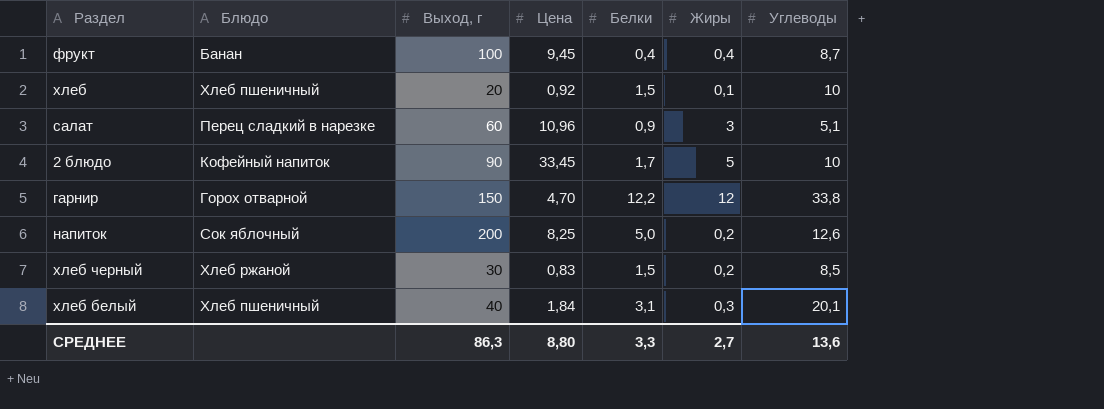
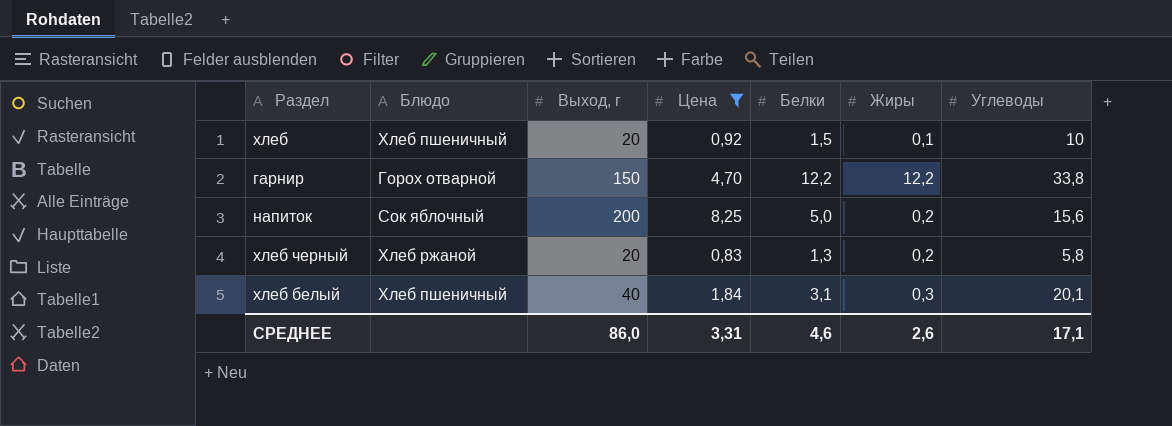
filter: none -> Цена <= 8,25
гарнир | Жиры: 12 -> 12,2
напиток | Углеводы: 12,6 -> 15,6
хлеб черный | Выход, г: 30 -> 20
хлеб черный | Белки: 1,5 -> 1,3
хлеб черный | Углеводы: 8,5 -> 5,8
СРЕДНЕЕ | Выход, г: 86,3 -> 86,0
СРЕДНЕЕ | Цена: 8,80 -> 3,31
СРЕДНЕЕ | Белки: 3,3 -> 4,6
СРЕДНЕЕ | Жиры: 2,7 -> 2,6
СРЕДНЕЕ | Углеводы: 13,6 -> 17,1

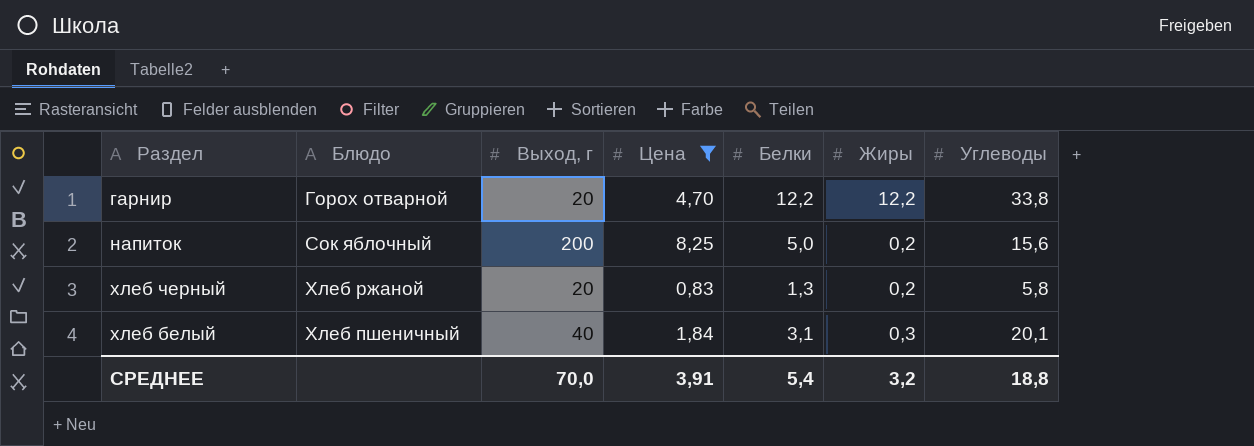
row хлеб: Хлеб пшеничный | 20 | 0,92 | 1,5 | 0,1 | 10 -> none
гарнир | Выход, г: 150 -> 20
СРЕДНЕЕ | Выход, г: 86,0 -> 70,0
СРЕДНЕЕ | Цена: 3,31 -> 3,91
СРЕДНЕЕ | Белки: 4,6 -> 5,4
СРЕДНЕЕ | Жиры: 2,6 -> 3,2
СРЕДНЕЕ | Углеводы: 17,1 -> 18,8

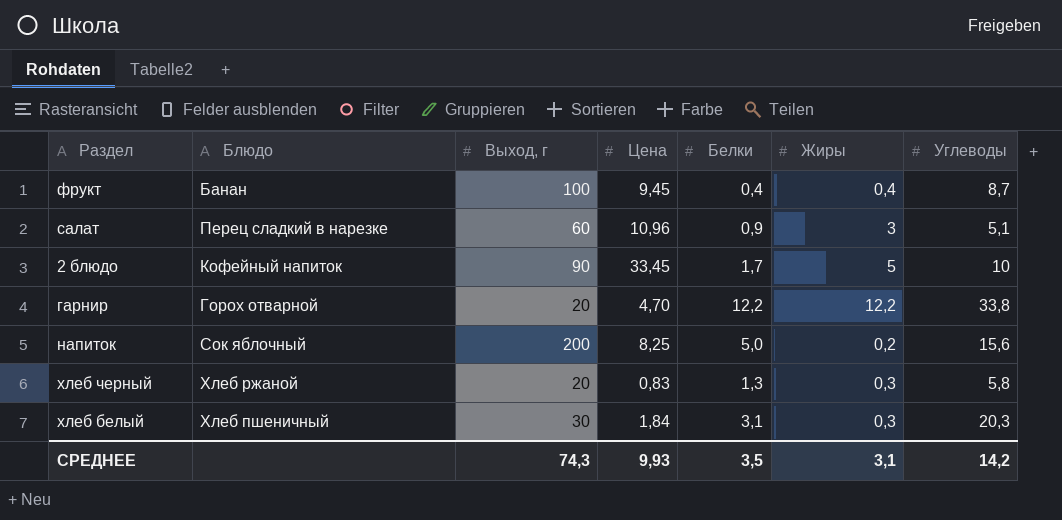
filter: Цена <= 8,25 -> none
хлеб черный | Жиры: 0,2 -> 0,3
хлеб белый | Выход, г: 40 -> 30
хлеб белый | Углеводы: 20,1 -> 20,3
СРЕДНЕЕ | Выход, г: 70,0 -> 74,3
СРЕДНЕЕ | Цена: 3,91 -> 9,93
СРЕДНЕЕ | Белки: 5,4 -> 3,5
СРЕДНЕЕ | Жиры: 3,2 -> 3,1
СРЕДНЕЕ | Углеводы: 18,8 -> 14,2

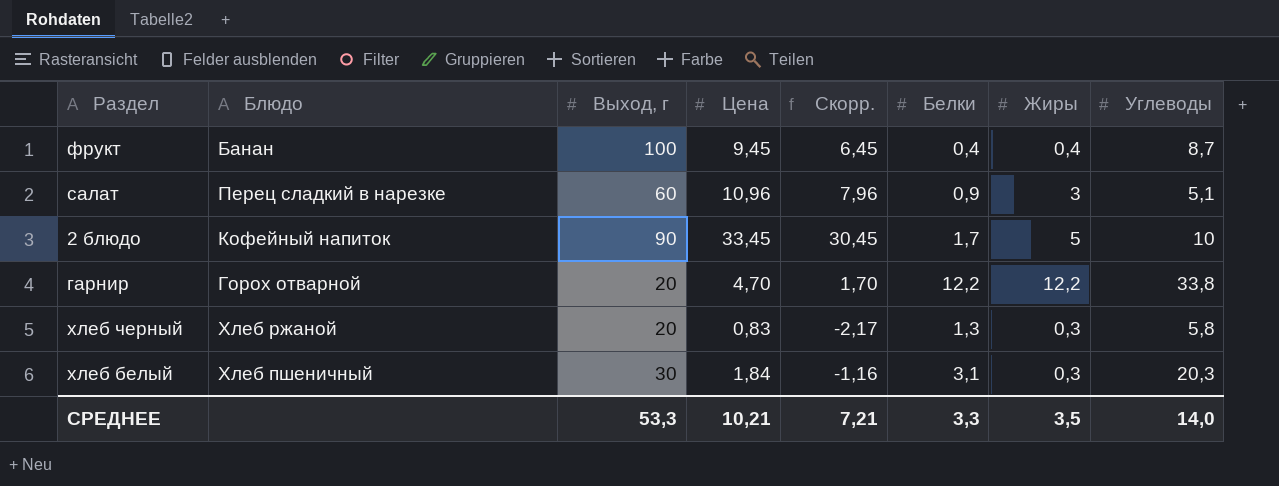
column Скорр. | formula: none -> [Цена] - 3
row напиток: Сок яблочный | 200 | 8,25 | 5,0 | 0,2 | 15,6 -> none
СРЕДНЕЕ | Выход, г: 74,3 -> 53,3
СРЕДНЕЕ | Цена: 9,93 -> 10,21
СРЕДНЕЕ | Белки: 3,5 -> 3,3
СРЕДНЕЕ | Жиры: 3,1 -> 3,5
СРЕДНЕЕ | Углеводы: 14,2 -> 14,0

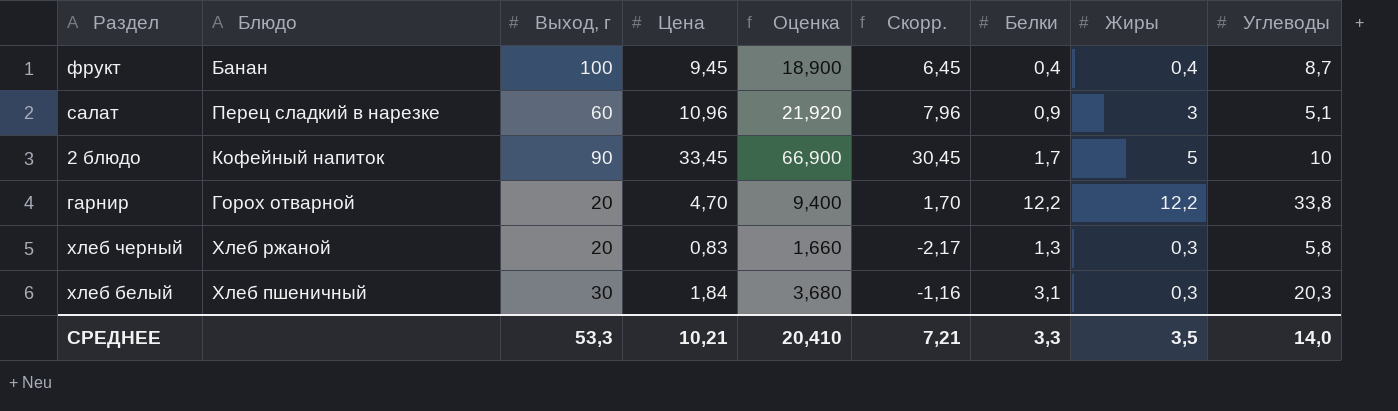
column Оценка | formula: none -> [Цена] * 2

